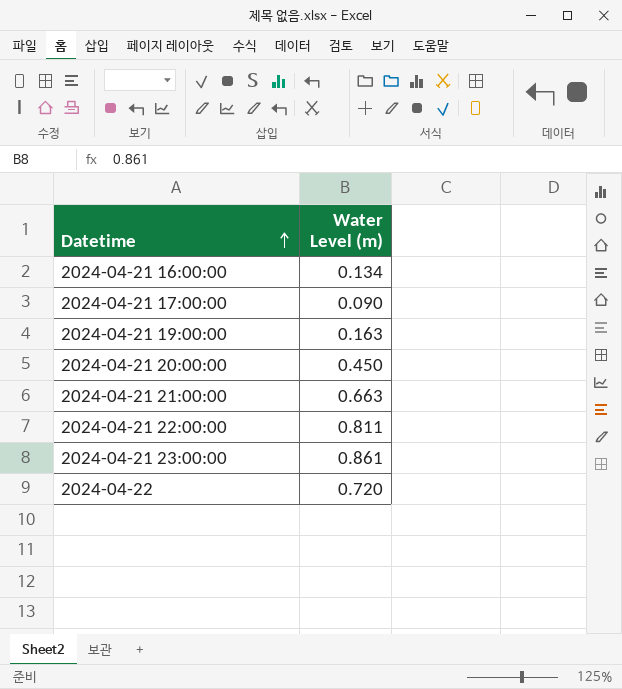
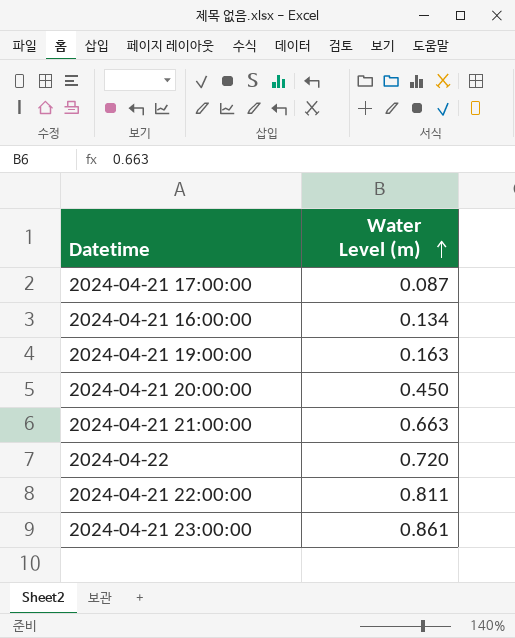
row order: Datetime ascending -> Water Level (m) ascending
2024-04-21 17:00:00 | Water Level (m): 0.090 -> 0.087

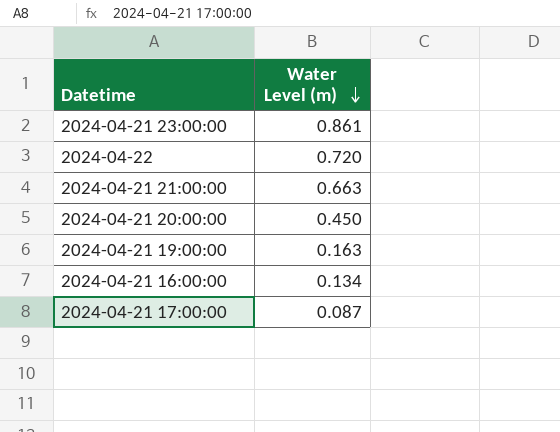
row order: Water Level (m) ascending -> Water Level (m) descending
row 2024-04-21 22:00:00: 0.811 -> none

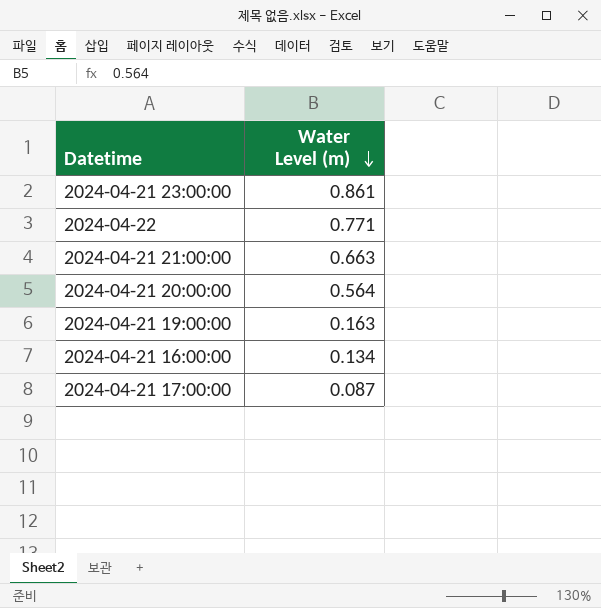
2024-04-22 | Water Level (m): 0.720 -> 0.771
2024-04-21 20:00:00 | Water Level (m): 0.450 -> 0.564

